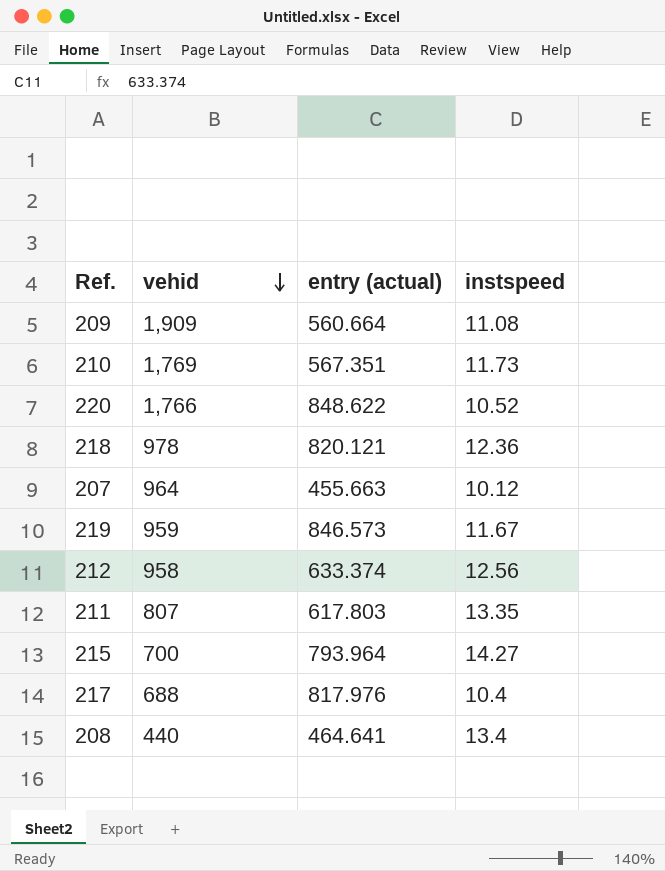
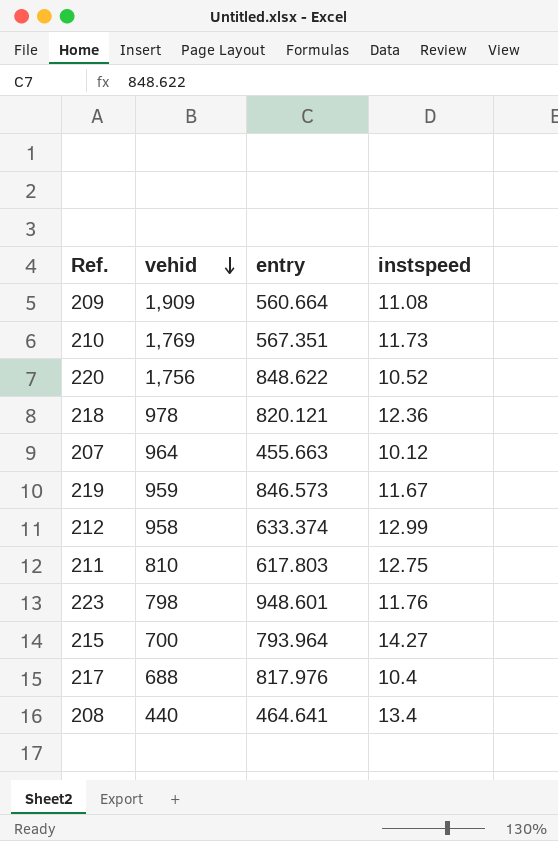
column name: entry (actual) -> entry
220 | vehid: 1,766 -> 1,756
212 | instspeed: 12.56 -> 12.99
211 | vehid: 807 -> 810
211 | instspeed: 13.35 -> 12.75
row 223: none -> 798 | 948.601 | 11.76

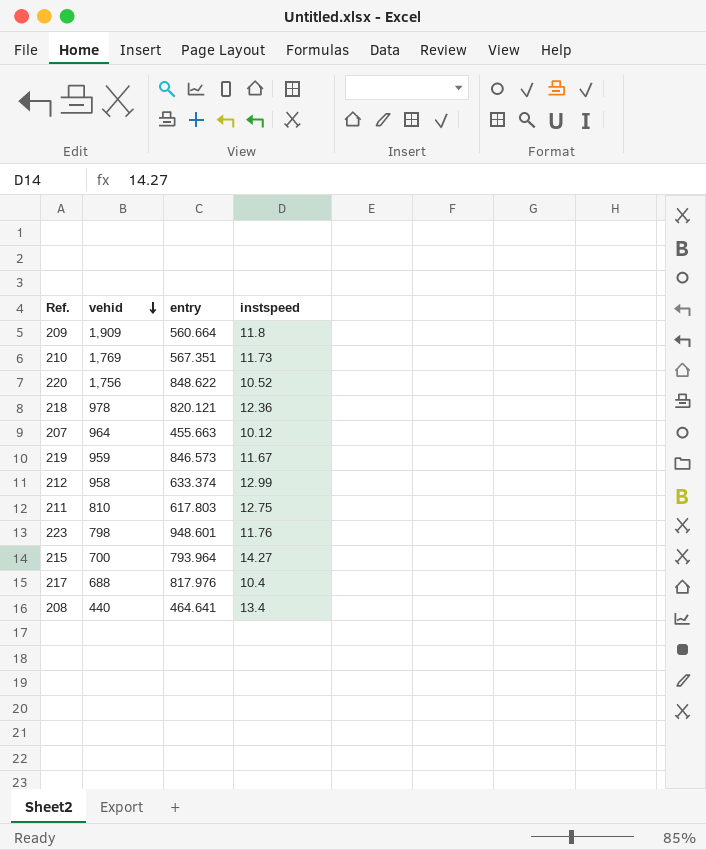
209 | instspeed: 11.08 -> 11.8

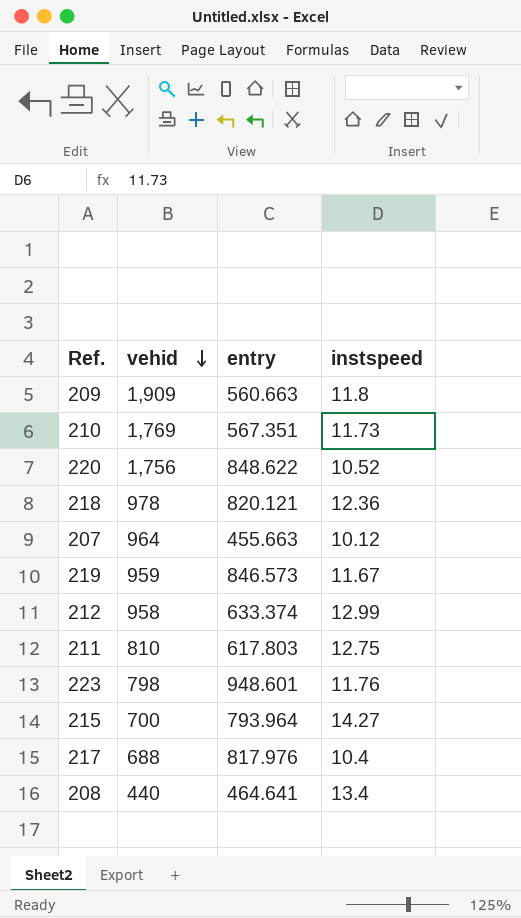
209 | entry: 560.664 -> 560.663

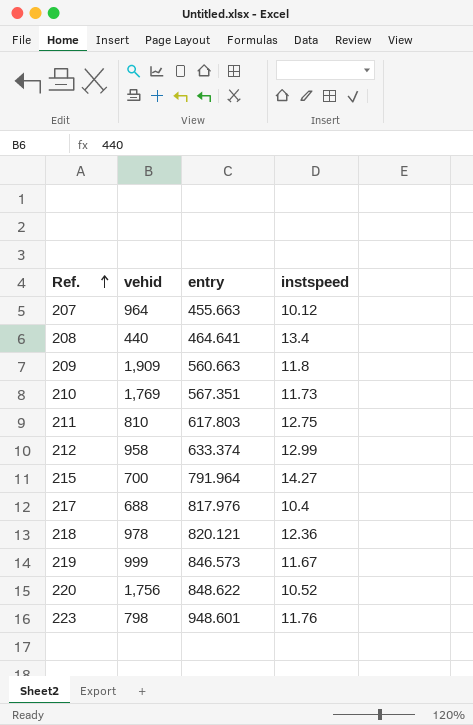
row order: vehid descending -> Ref. ascending
215 | entry: 793.964 -> 791.964
219 | vehid: 959 -> 999

